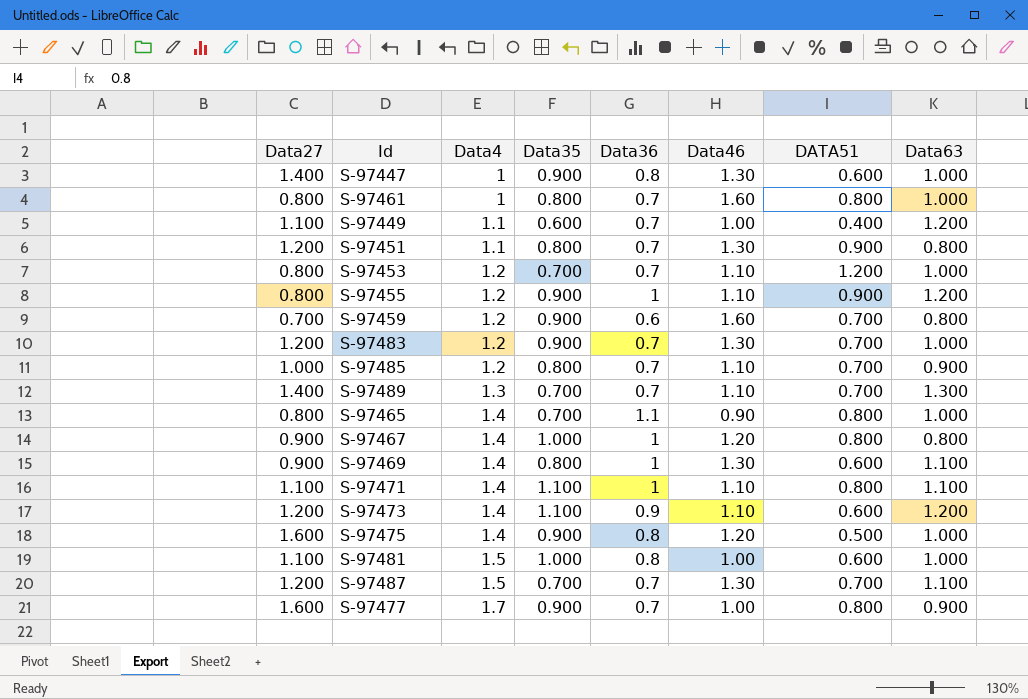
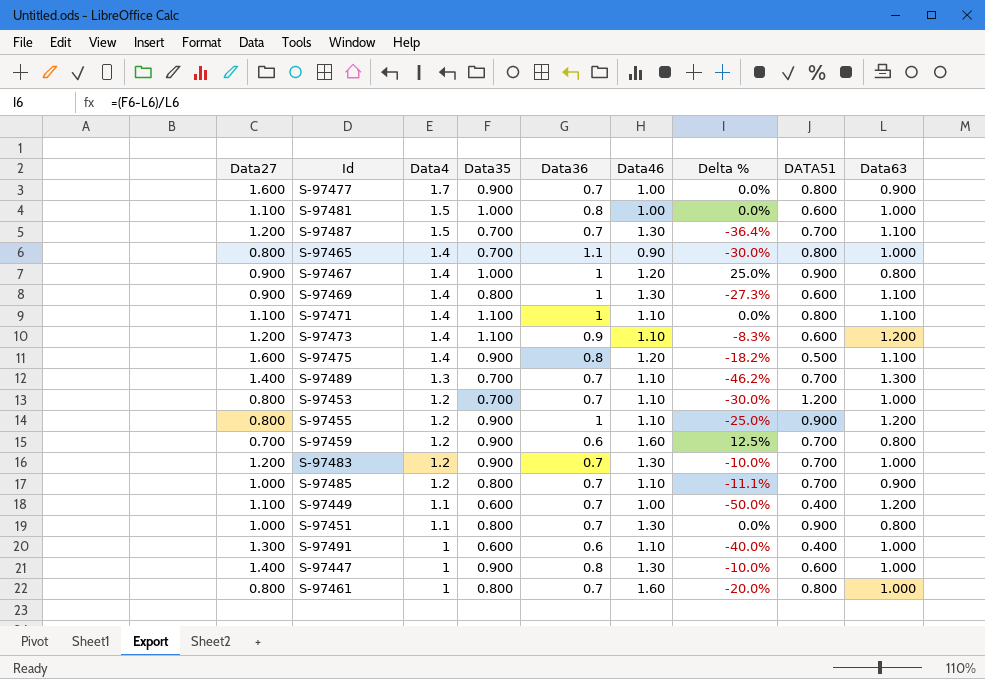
row order: Data4 ascending -> Data4 descending
column Delta % | formula: none -> ([Data35] - [Data63]) / [Data63]
S-97467 | DATA51: 0.800 -> 0.900
S-97475 | Data63: 1.000 -> 1.100
S-97451 | Data27: 1.200 -> 1.000
row S-97491: none -> 1.300 | 1 | 0.600 | 0.6 | 1.10 | -40.0% | 0.400 | 1.000

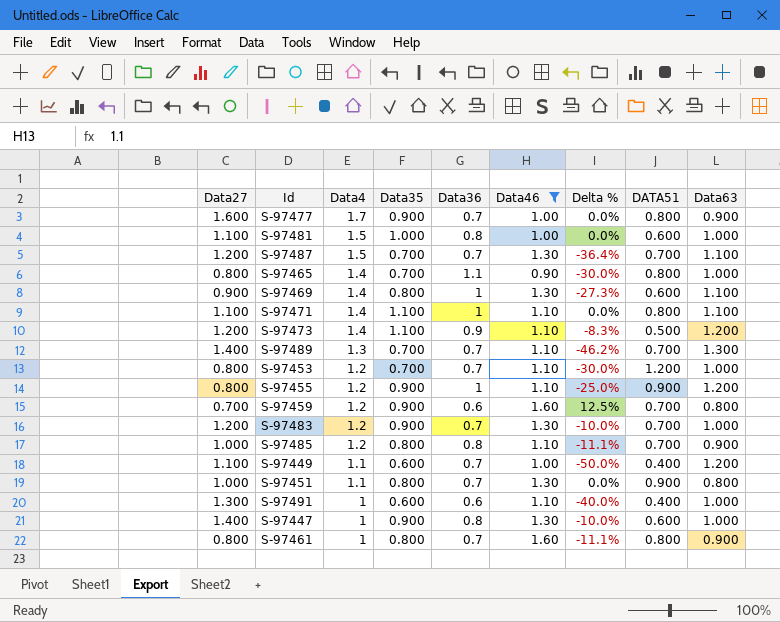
filter: none -> Data46 != 1.20
S-97473 | DATA51: 0.600 -> 0.500
S-97485 | Data36: 0.7 -> 0.8
S-97461 | Delta %: -20.0% -> -11.1%
S-97461 | Data63: 1.000 -> 0.900

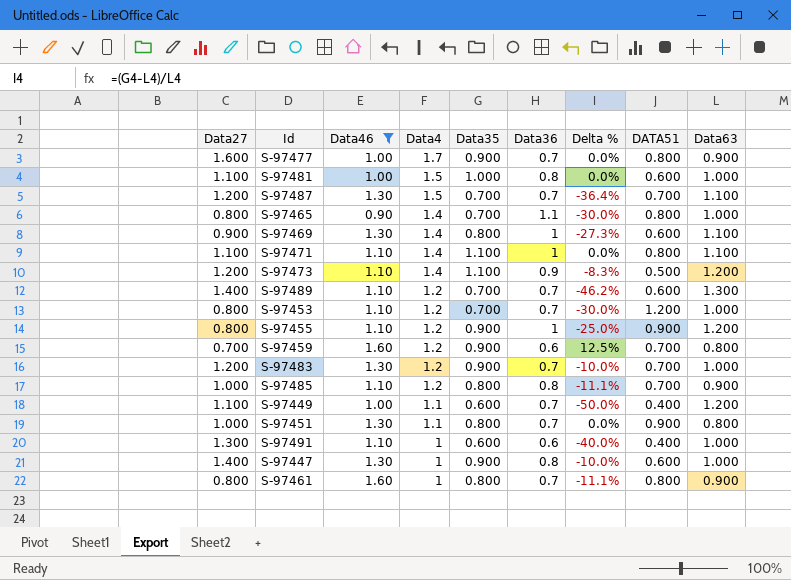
column Data46 | position: 6 -> 3
S-97489 | Data4: 1.3 -> 1.2
S-97489 | DATA51: 0.700 -> 0.600

